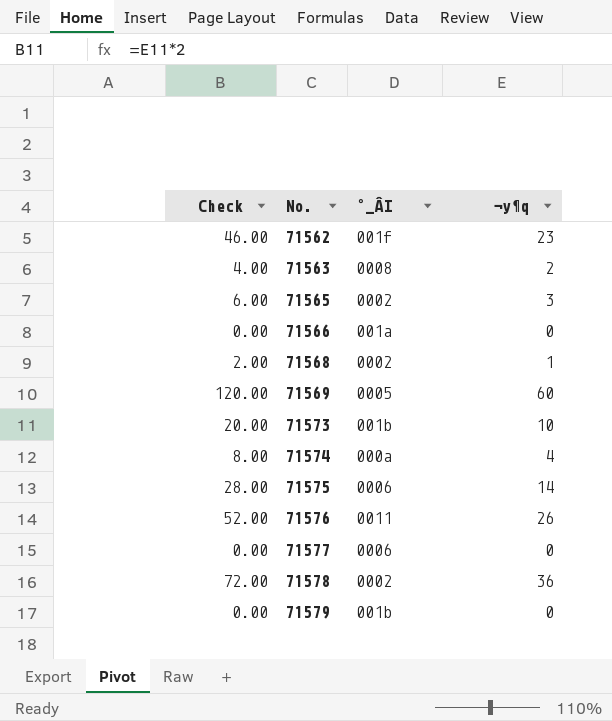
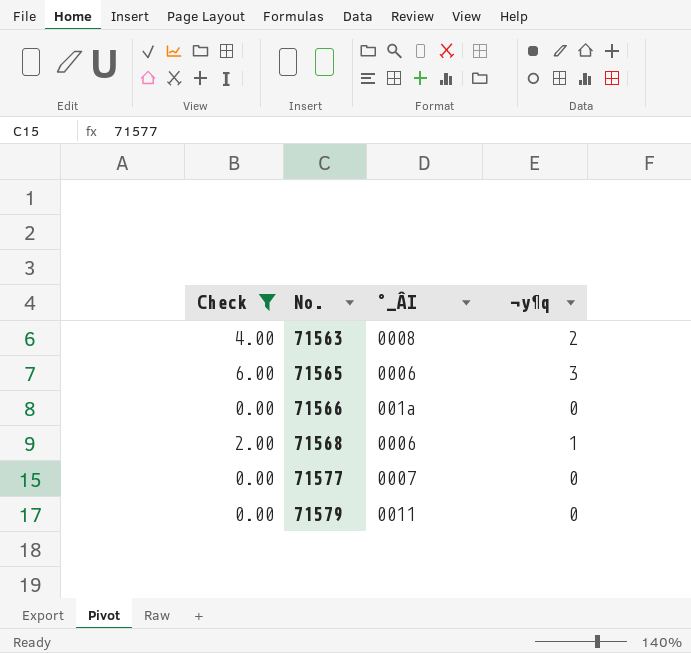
filter: none -> Check <= 6.00
71565 | °_ÂI: 0002 -> 0006
71568 | °_ÂI: 0002 -> 0006
71577 | °_ÂI: 0006 -> 0007
71579 | °_ÂI: 001b -> 0011

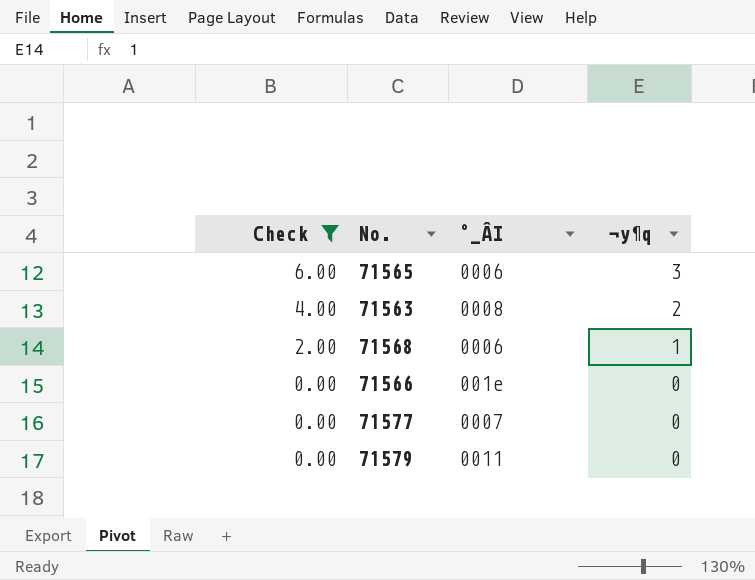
row order: No. ascending -> Check descending
71566 | °_ÂI: 001a -> 001e

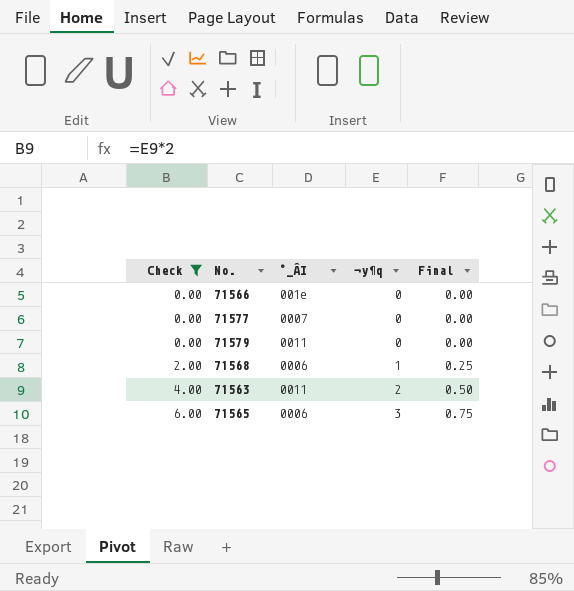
row order: Check descending -> Check ascending
column Final | formula: none -> [¬y¶q] * 0.25
71563 | °_ÂI: 0008 -> 0011

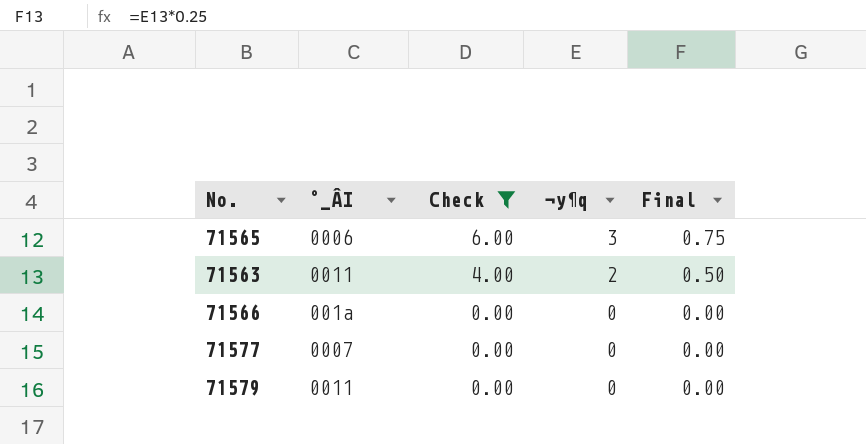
row order: Check ascending -> Check descending
column Check | position: 1 -> 3
row 71568: 2.00 | 0006 | 1 | 0.25 -> none
71566 | °_ÂI: 001e -> 001a

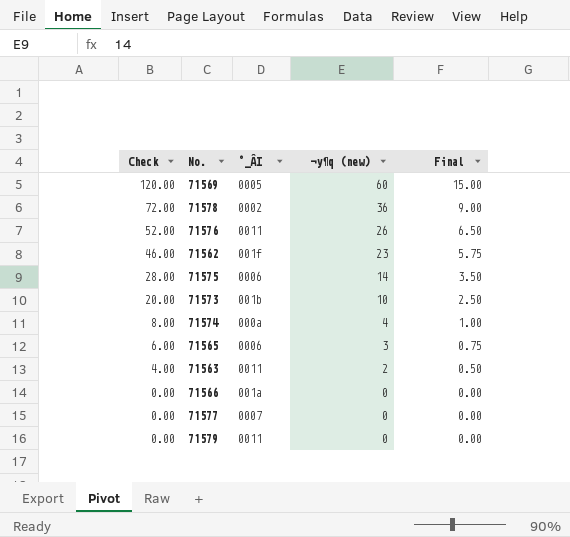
filter: Check <= 6.00 -> none
column Check | position: 3 -> 1
column name: ¬y¶q -> ¬y¶q (new)

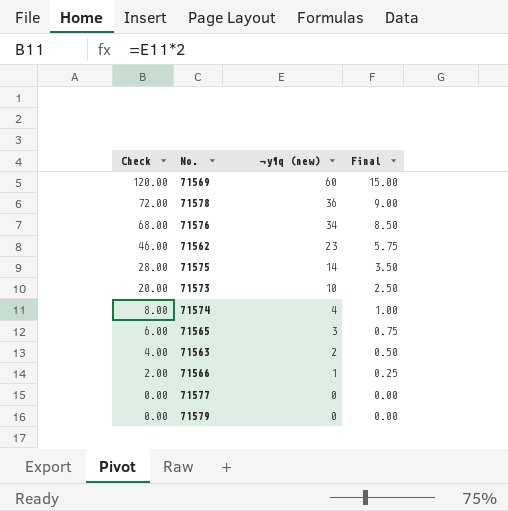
column °_ÂI | position: 3 -> none
71576 | Check: 52.00 -> 68.00
71576 | ¬y¶q (new): 26 -> 34
71576 | Final: 6.50 -> 8.50
71566 | Check: 0.00 -> 2.00
71566 | ¬y¶q (new): 0 -> 1
71566 | Final: 0.00 -> 0.25

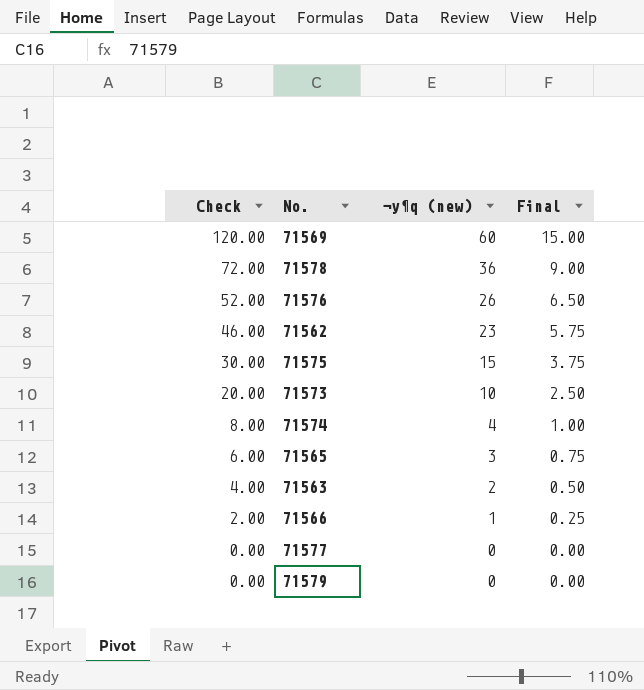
71576 | Check: 68.00 -> 52.00
71576 | ¬y¶q (new): 34 -> 26
71576 | Final: 8.50 -> 6.50
71575 | Check: 28.00 -> 30.00
71575 | ¬y¶q (new): 14 -> 15
71575 | Final: 3.50 -> 3.75

